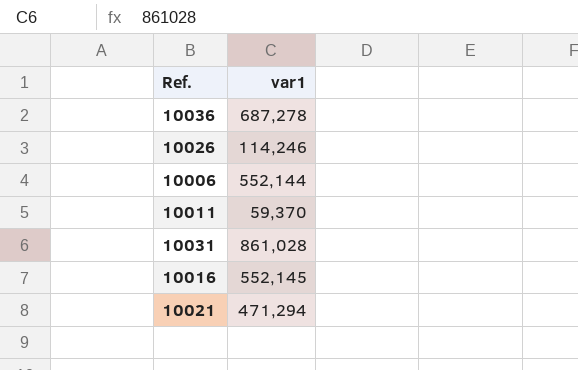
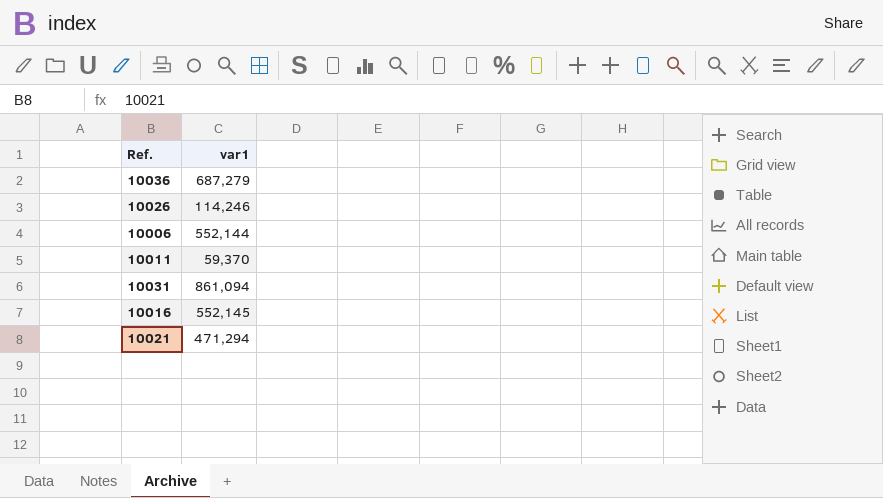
10036 | var1: 687,278 -> 687,279
10031 | var1: 861,028 -> 861,094

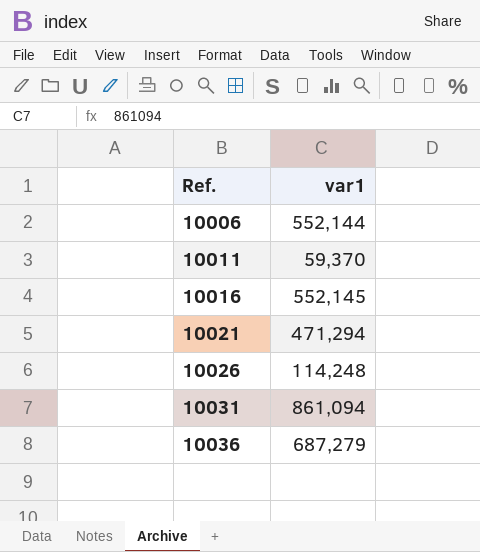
row order: none -> Ref. ascending
10026 | var1: 114,246 -> 114,248

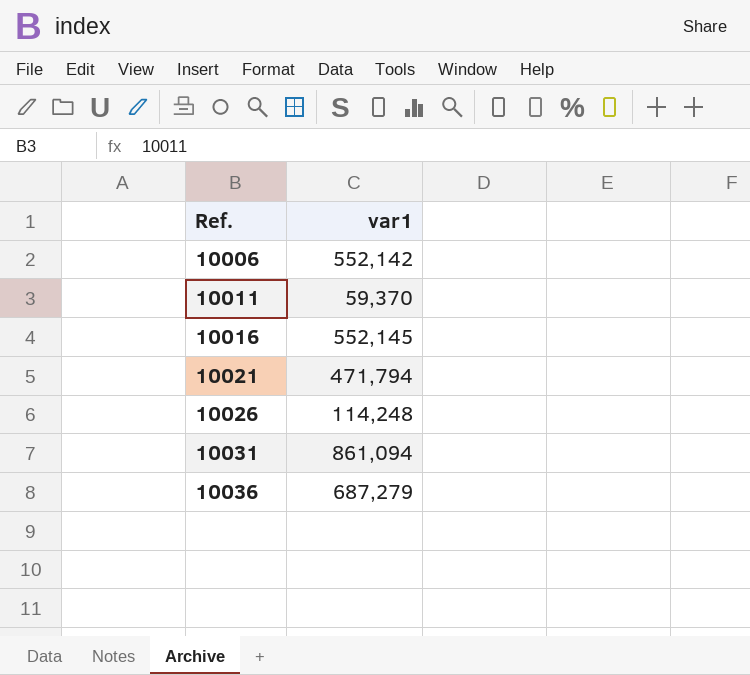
10006 | var1: 552,144 -> 552,142
10021 | var1: 471,294 -> 471,794

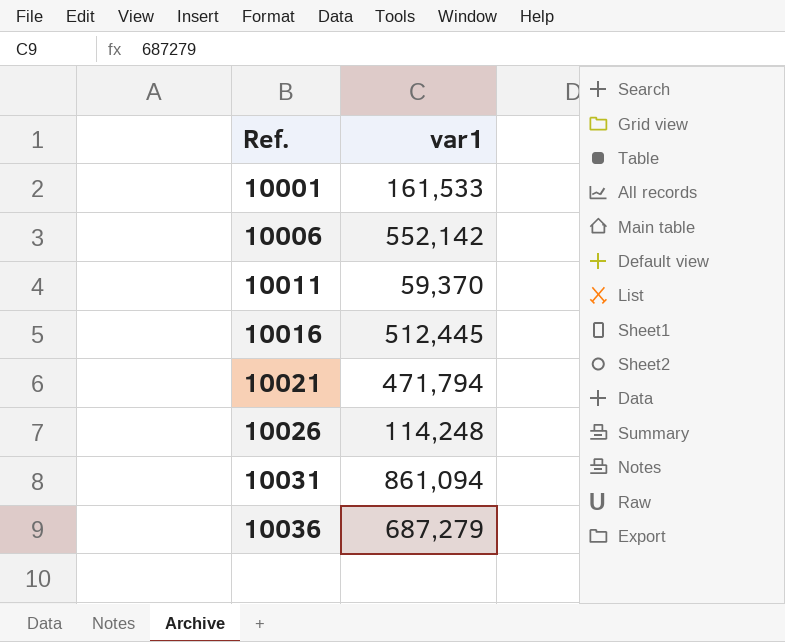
row 10001: none -> 161,533
10016 | var1: 552,145 -> 512,445

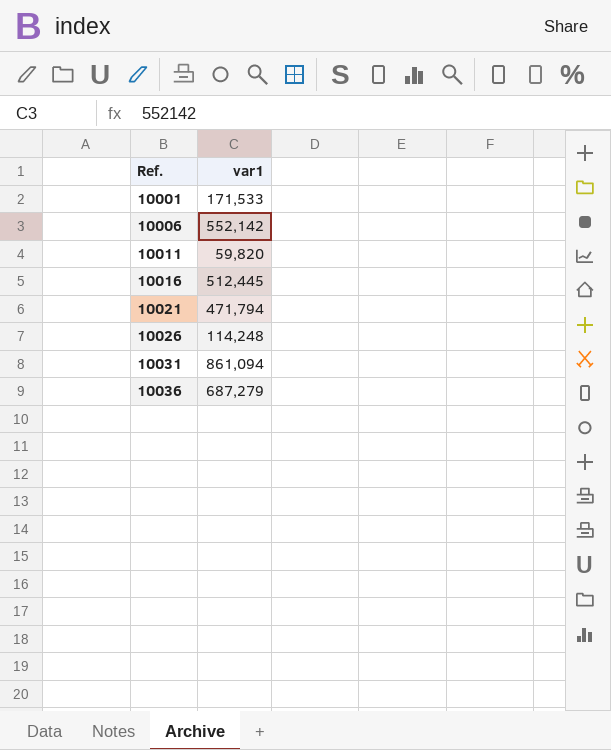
10001 | var1: 161,533 -> 171,533
10011 | var1: 59,370 -> 59,820

